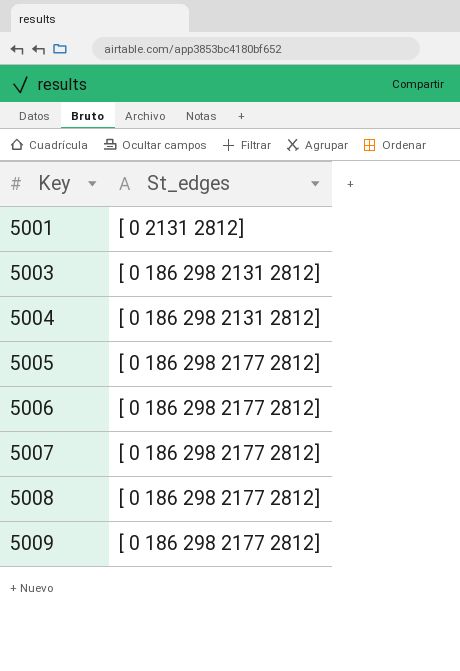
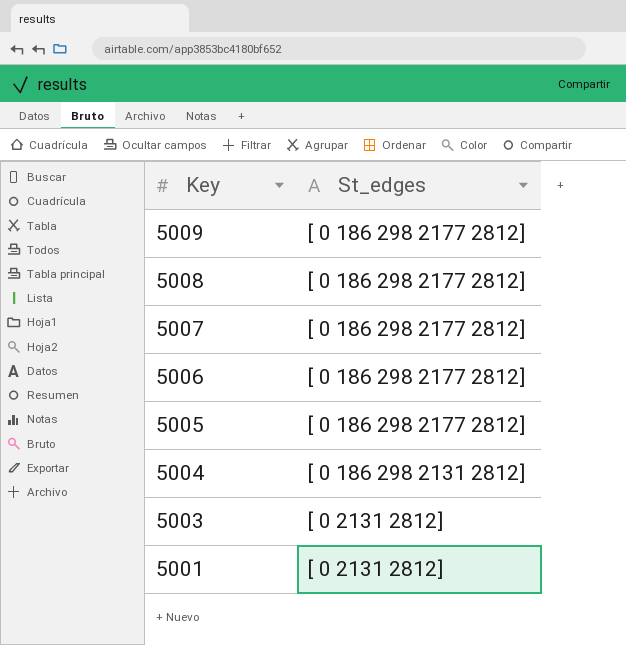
row order: Key ascending -> Key descending
5003 | St_edges: [ 0 186 298 2131 2812] -> [ 0 2131 2812]

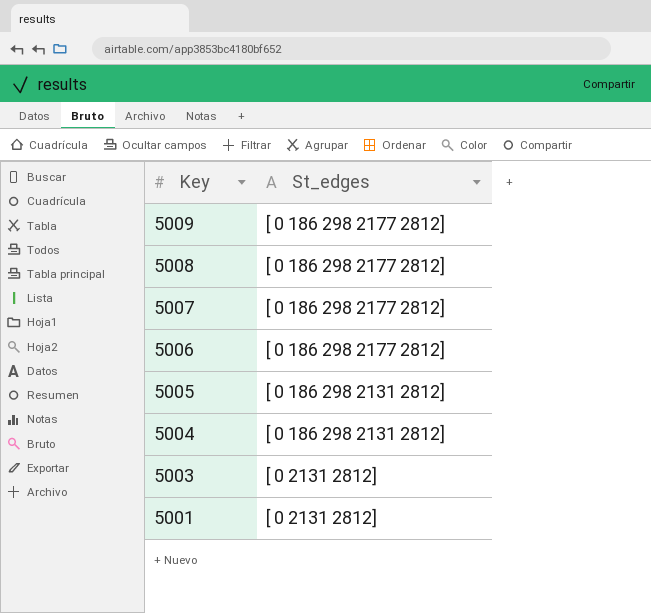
5005 | St_edges: [ 0 186 298 2177 2812] -> [ 0 186 298 2131 2812]

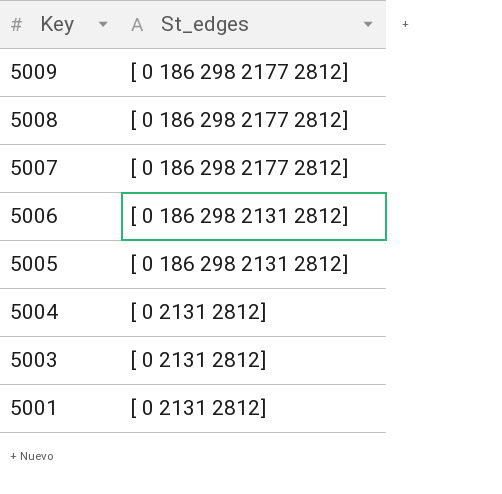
5006 | St_edges: [ 0 186 298 2177 2812] -> [ 0 186 298 2131 2812]
5004 | St_edges: [ 0 186 298 2131 2812] -> [ 0 2131 2812]

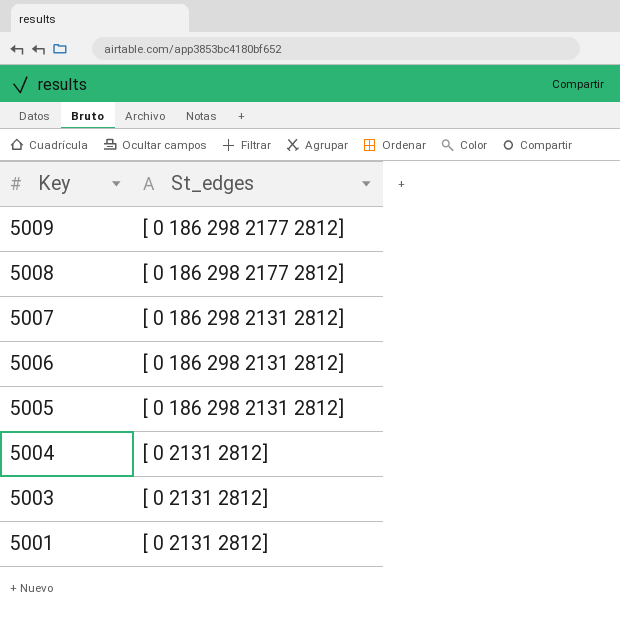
5007 | St_edges: [ 0 186 298 2177 2812] -> [ 0 186 298 2131 2812]

